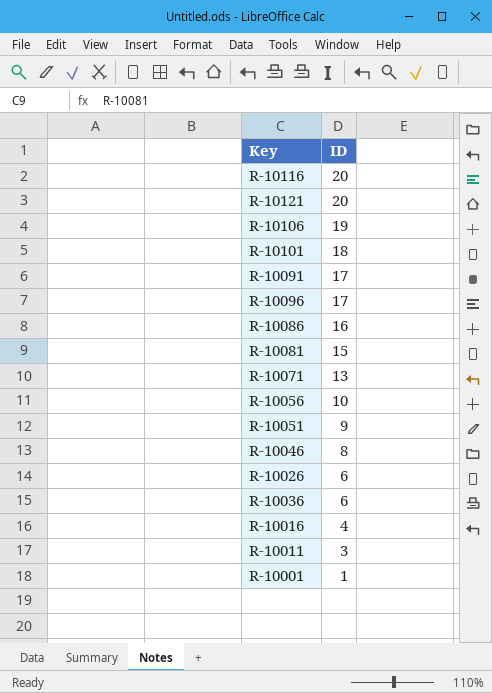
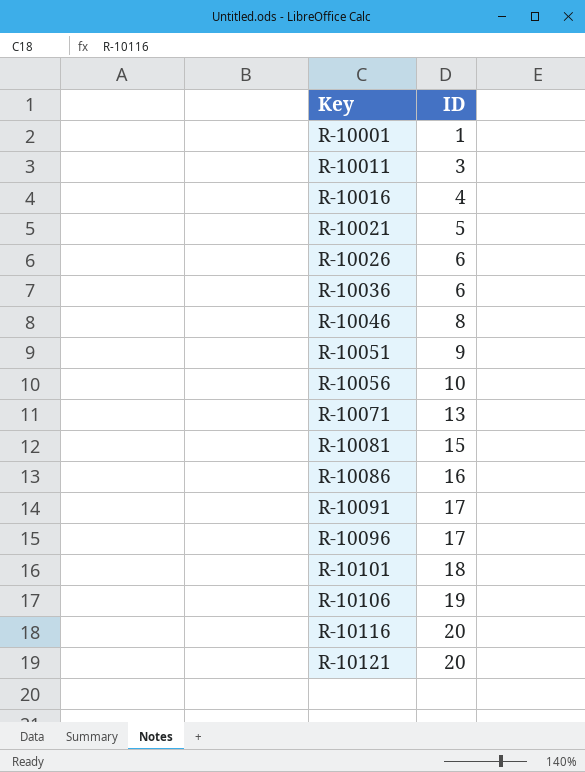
row order: ID descending -> Key ascending
row R-10021: none -> 5

